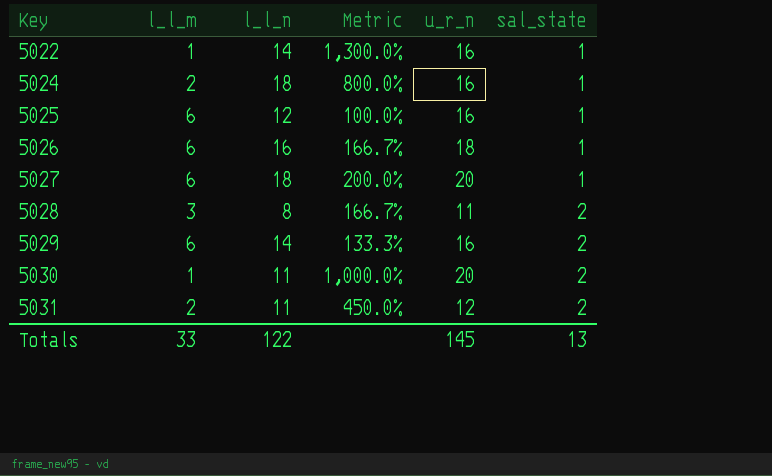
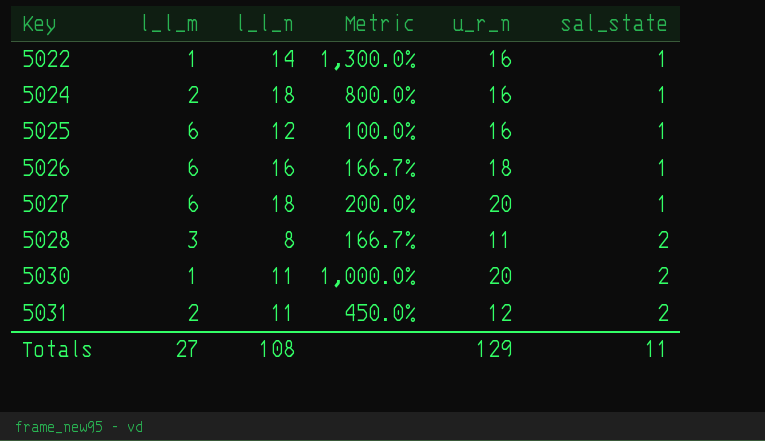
row 5029: 6 | 14 | 133.3% | 16 | 2 -> none
Totals | l_l_m: 33 -> 27
Totals | l_l_n: 122 -> 108
Totals | u_r_n: 145 -> 129
Totals | sal_state: 13 -> 11

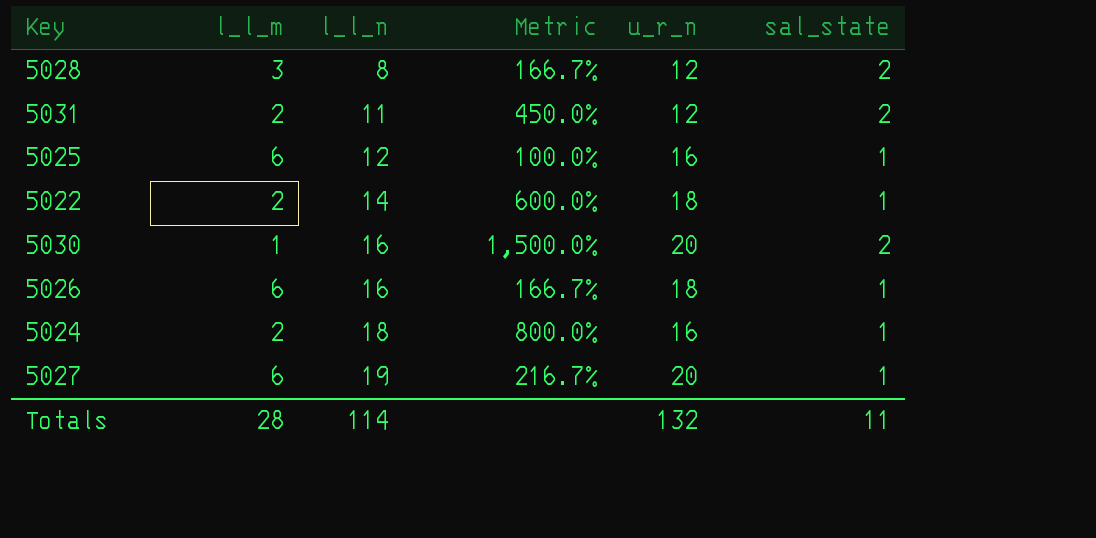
row order: Key ascending -> l_l_n ascending
5028 | u_r_n: 11 -> 12
5022 | l_l_m: 1 -> 2
5022 | Metric: 1,300.0% -> 600.0%
5022 | u_r_n: 16 -> 18
5030 | l_l_n: 11 -> 16
5030 | Metric: 1,000.0% -> 1,500.0%
5027 | l_l_n: 18 -> 19
5027 | Metric: 200.0% -> 216.7%
Totals | l_l_m: 27 -> 28
Totals | l_l_n: 108 -> 114
Totals | u_r_n: 129 -> 132

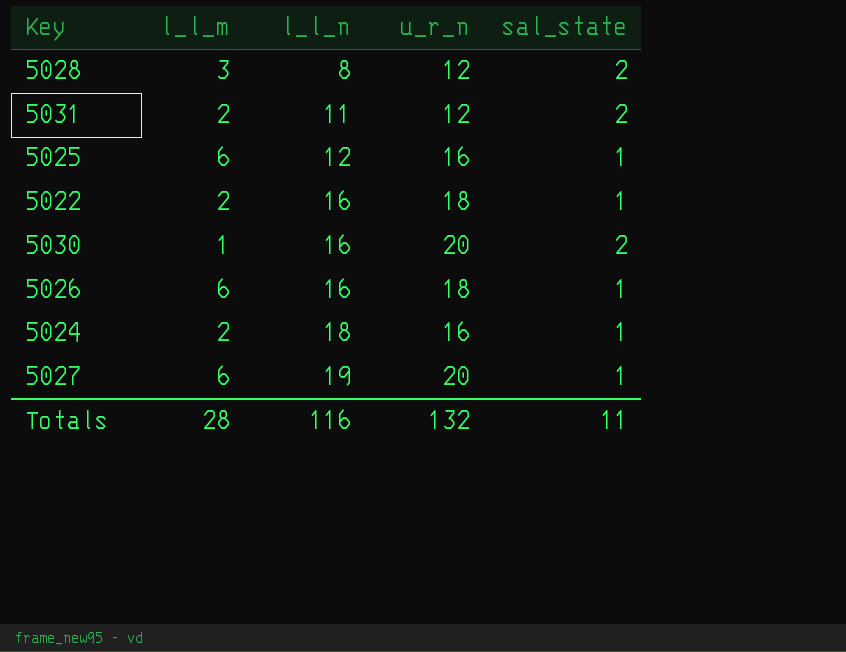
column Metric | formula: ([l_l_n] - [l_l_m]) / [l_l_m] -> none
5022 | l_l_n: 14 -> 16
Totals | l_l_n: 114 -> 116

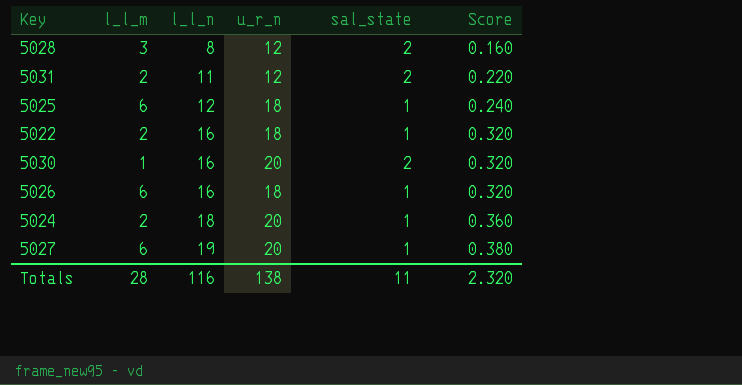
column Score | formula: none -> [l_l_n] * 0.02
5025 | u_r_n: 16 -> 18
5024 | u_r_n: 16 -> 20
Totals | u_r_n: 132 -> 138

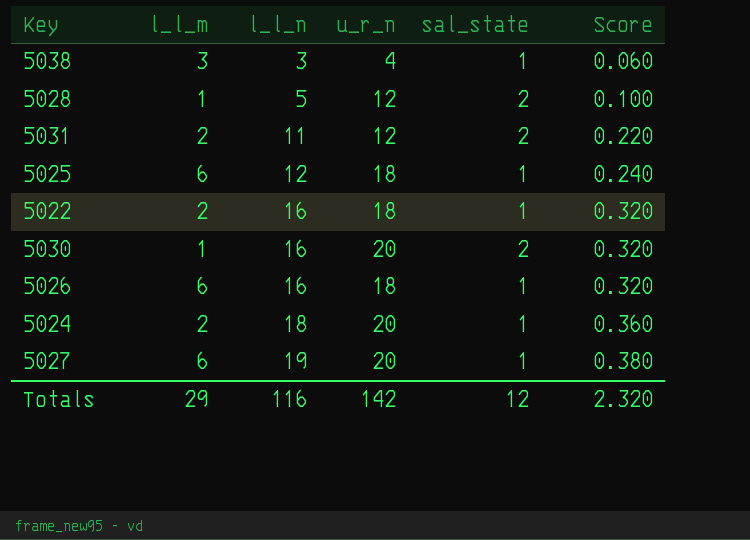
row 5038: none -> 3 | 3 | 4 | 1 | 0.060
5028 | l_l_m: 3 -> 1
5028 | l_l_n: 8 -> 5
5028 | Score: 0.160 -> 0.100
Totals | l_l_m: 28 -> 29
Totals | u_r_n: 138 -> 142
Totals | sal_state: 11 -> 12

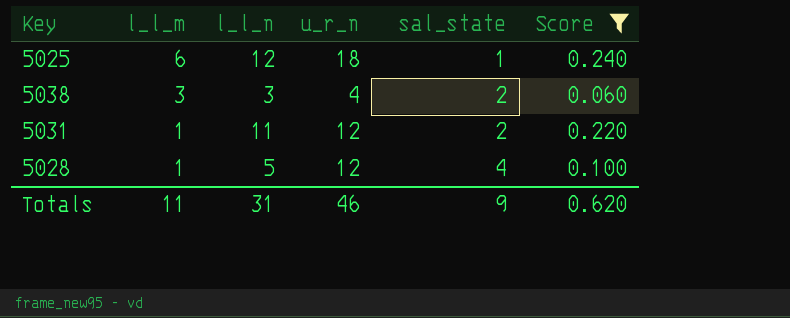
filter: none -> Score <= 0.240
row order: l_l_n ascending -> l_l_m descending
5038 | sal_state: 1 -> 2
5031 | l_l_m: 2 -> 1
5028 | sal_state: 2 -> 4
Totals | l_l_m: 29 -> 11
Totals | l_l_n: 116 -> 31
Totals | u_r_n: 142 -> 46
Totals | sal_state: 12 -> 9
Totals | Score: 2.320 -> 0.620

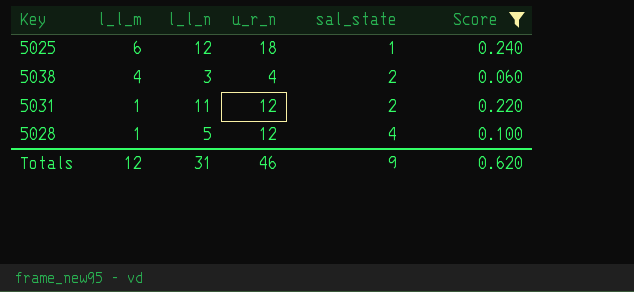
5038 | l_l_m: 3 -> 4
Totals | l_l_m: 11 -> 12

